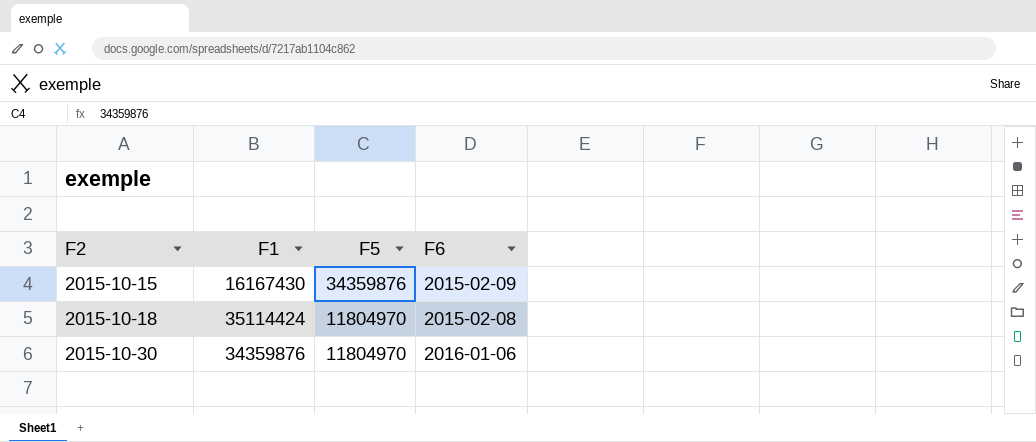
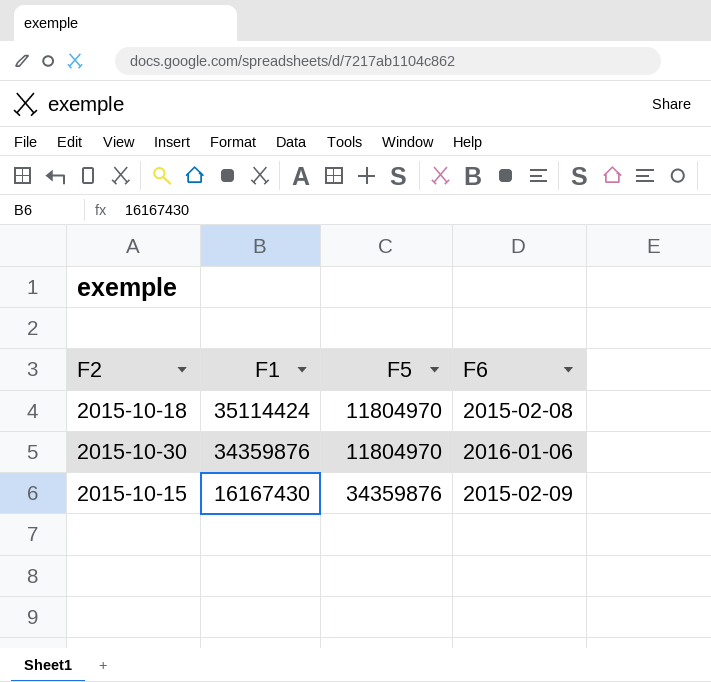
row order: F2 ascending -> F1 descending

